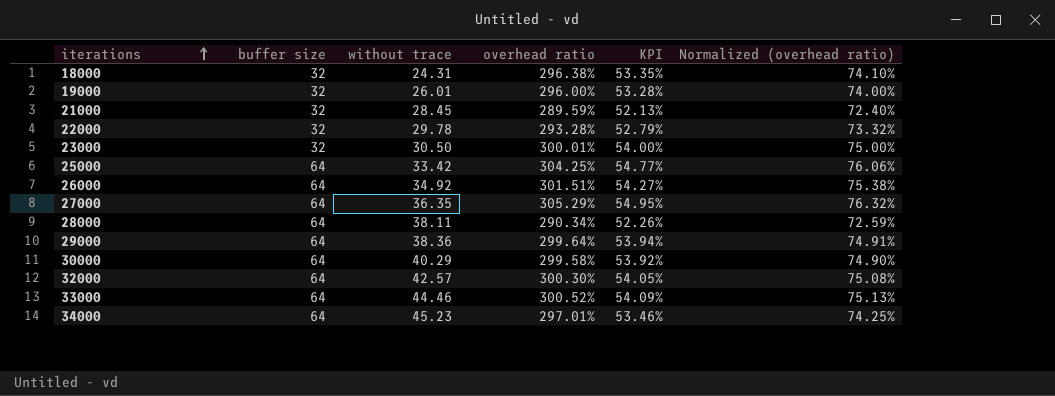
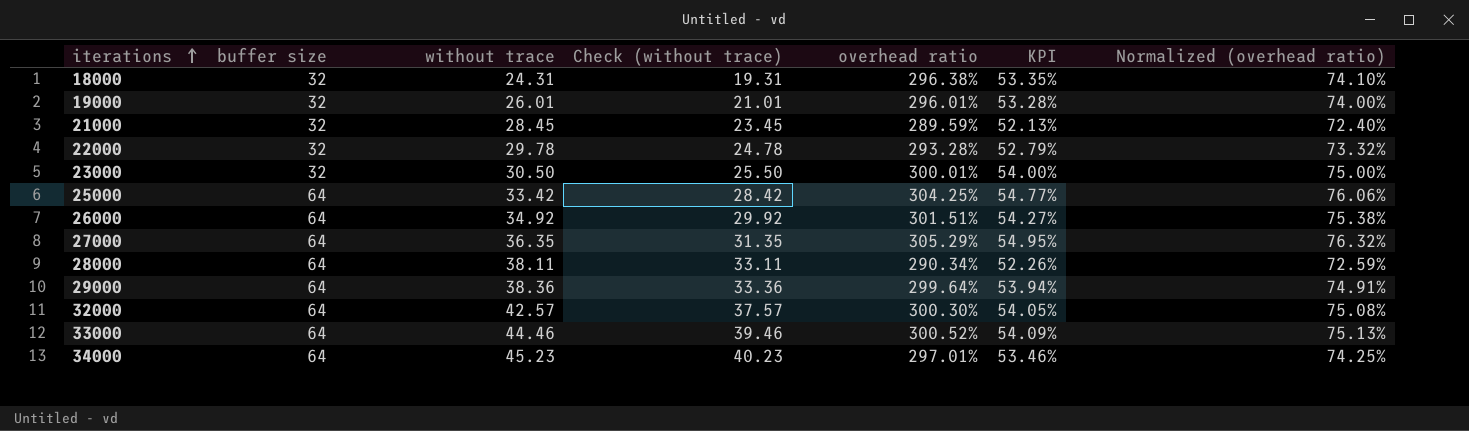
column Check (without trace) | formula: none -> [without trace] - 5
row 30000: 64 | 40.29 | 299.58% | 53.92% | 74.90% -> none
19000 | overhead ratio: 296.00% -> 296.01%

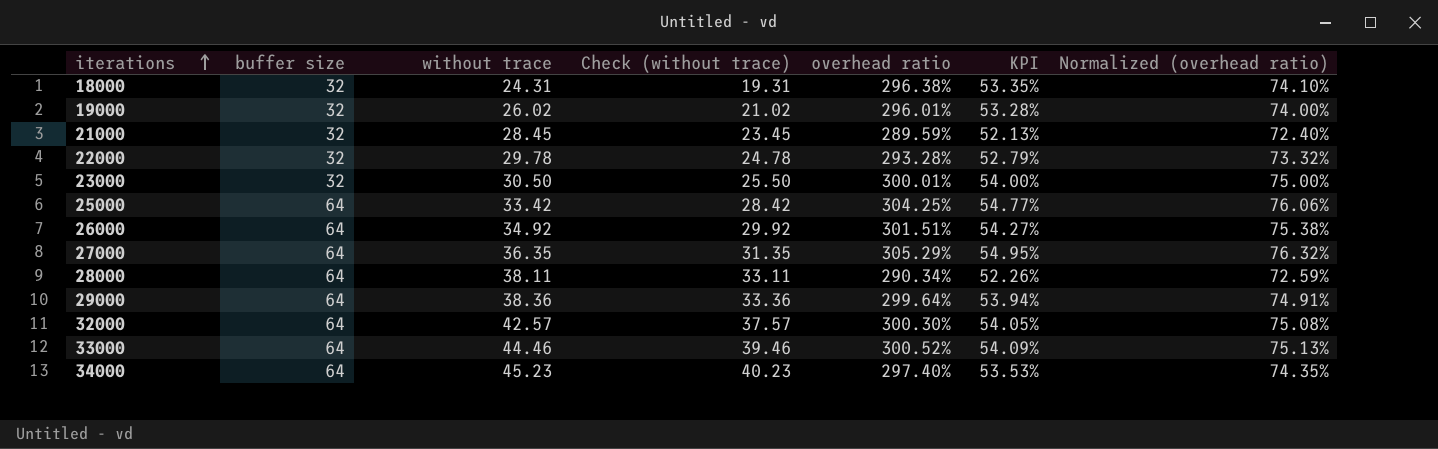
19000 | without trace: 26.01 -> 26.02
19000 | Check (without trace): 21.01 -> 21.02
34000 | overhead ratio: 297.01% -> 297.40%
34000 | KPI: 53.46% -> 53.53%
34000 | Normalized (overhead ratio): 74.25% -> 74.35%

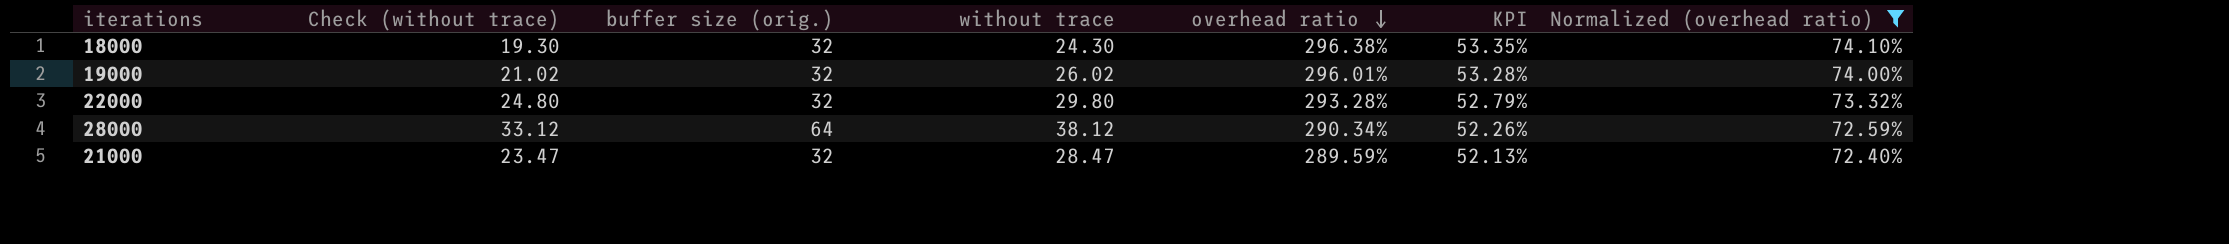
filter: none -> Normalized (overhead ratio) <= 74.10%
row order: iterations ascending -> overhead ratio descending
column Check (without trace) | position: 4 -> 2
column name: buffer size -> buffer size (orig.)
18000 | Check (without trace): 19.31 -> 19.30
18000 | without trace: 24.31 -> 24.30
22000 | Check (without trace): 24.78 -> 24.80
22000 | without trace: 29.78 -> 29.80
28000 | Check (without trace): 33.11 -> 33.12
28000 | without trace: 38.11 -> 38.12
21000 | Check (without trace): 23.45 -> 23.47
21000 | without trace: 28.45 -> 28.47

